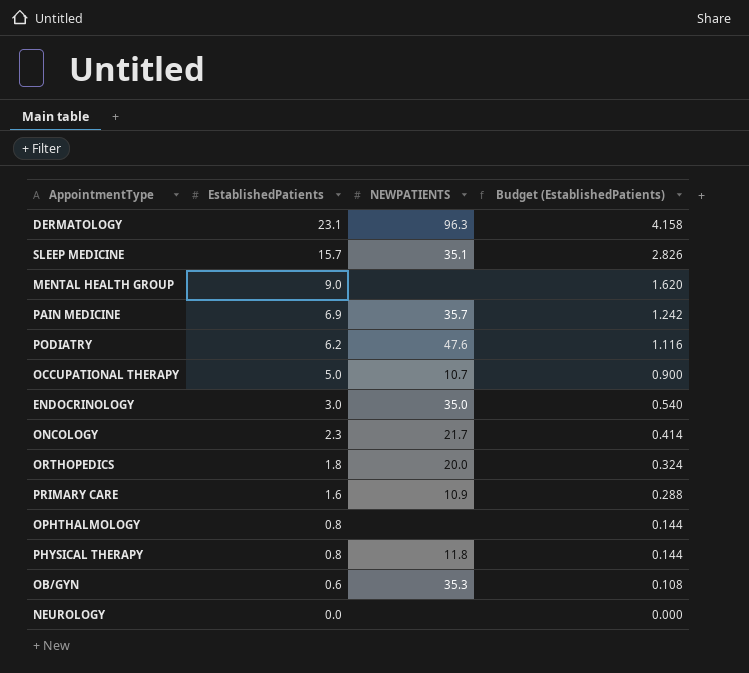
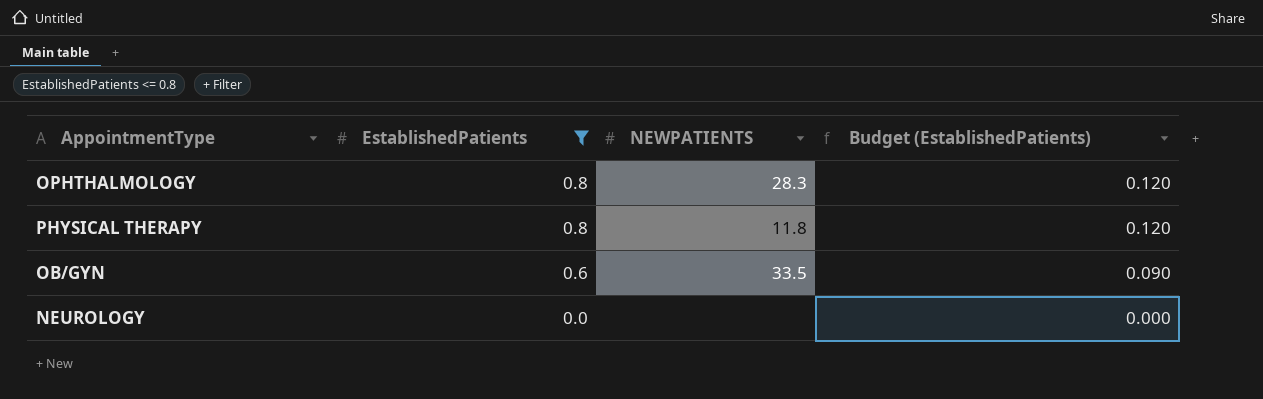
filter: none -> EstablishedPatients <= 0.8
column Budget (EstablishedPatients) | formula: [EstablishedPatients] * 0.18 -> [EstablishedPatients] * 0.15
OPHTHALMOLOGY | NEWPATIENTS: none -> 28.3
OB/GYN | NEWPATIENTS: 35.3 -> 33.5

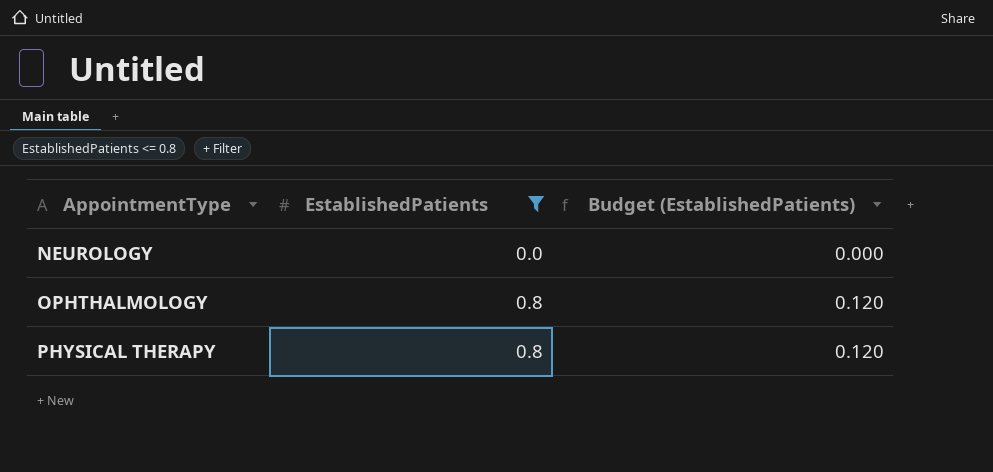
row order: EstablishedPatients descending -> AppointmentType ascending
column NEWPATIENTS | position: 3 -> none
row OB/GYN: 0.6 | 33.5 | 0.090 -> none

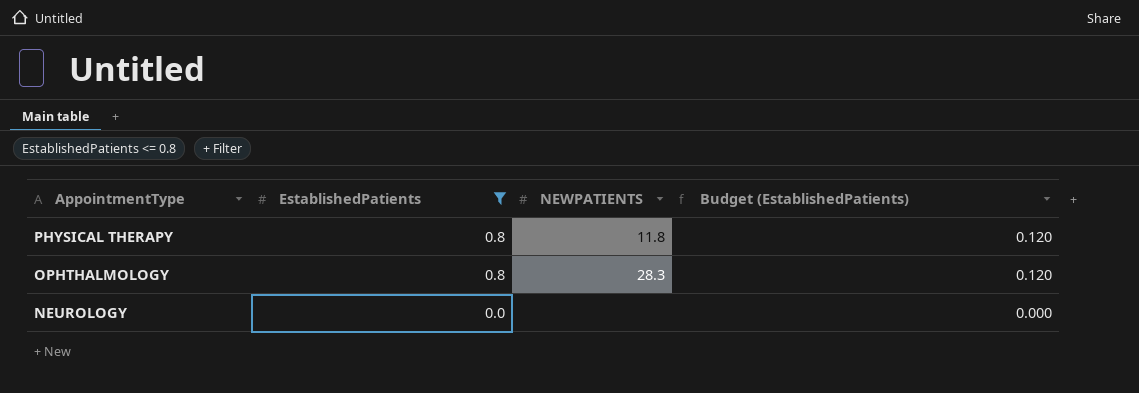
row order: AppointmentType ascending -> AppointmentType descending
column NEWPATIENTS | position: none -> 3

